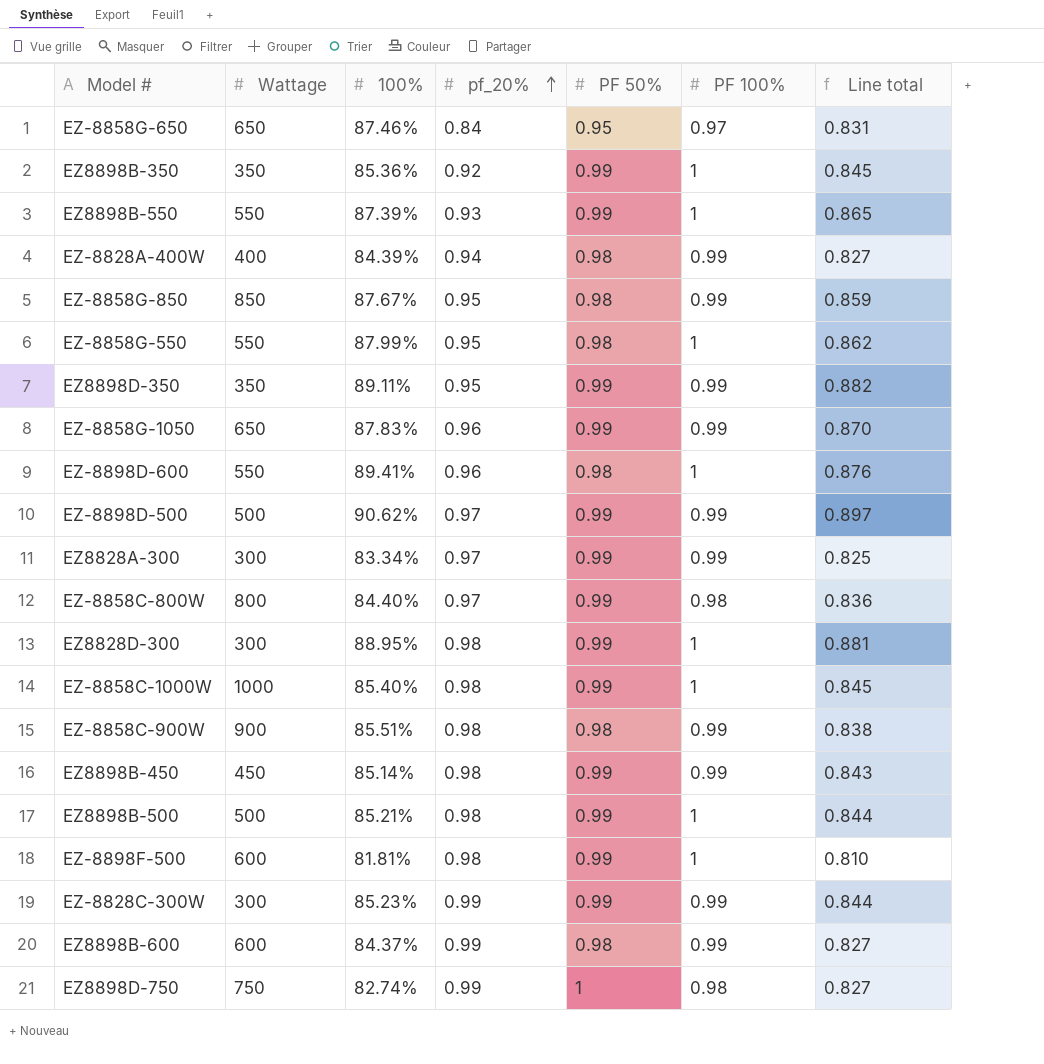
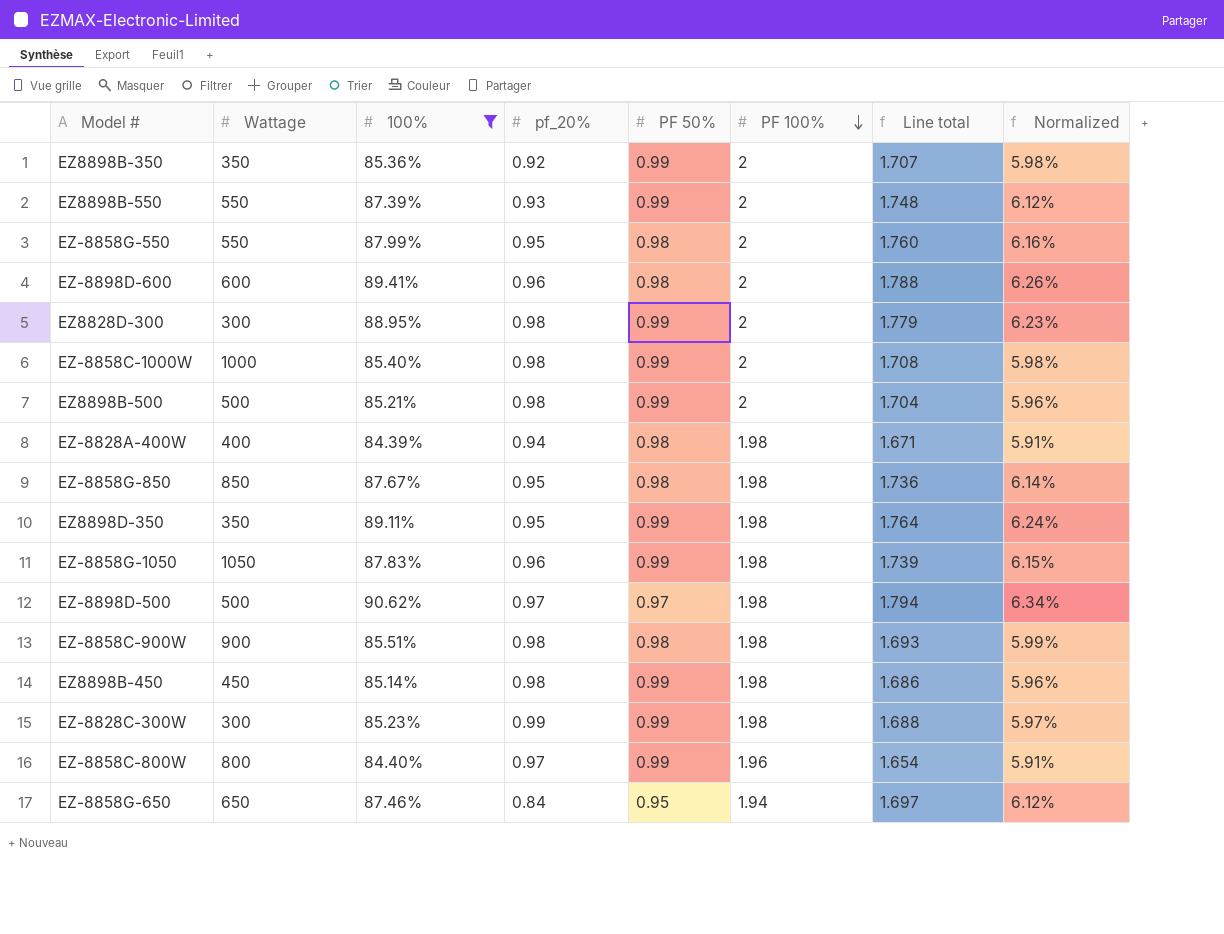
filter: none -> 100% >= 84.39%
row order: pf_20% ascending -> PF 100% descending
column Line total | formula: [100%] * [PF 50%] -> [100%] * [PF 100%]
column Normalized | formula: none -> [100%] * 0.07
EZ8898B-350 | PF 100%: 1 -> 2
EZ8898B-550 | PF 100%: 1 -> 2
EZ-8858G-550 | PF 100%: 1 -> 2
EZ-8898D-600 | Wattage: 550 -> 600
EZ-8898D-600 | PF 100%: 1 -> 2
EZ8828D-300 | PF 100%: 1 -> 2
EZ-8858C-1000W | PF 100%: 1 -> 2
EZ8898B-500 | PF 100%: 1 -> 2
EZ-8828A-400W | PF 100%: 0.99 -> 1.98
EZ-8858G-850 | PF 100%: 0.99 -> 1.98
EZ8898D-350 | PF 100%: 0.99 -> 1.98
EZ-8858G-1050 | Wattage: 650 -> 1050
EZ-8858G-1050 | PF 100%: 0.99 -> 1.98
EZ-8898D-500 | PF 50%: 0.99 -> 0.97
EZ-8898D-500 | PF 100%: 0.99 -> 1.98
EZ-8858C-900W | PF 100%: 0.99 -> 1.98
EZ8898B-450 | PF 100%: 0.99 -> 1.98
EZ-8828C-300W | PF 100%: 0.99 -> 1.98
EZ-8858C-800W | PF 100%: 0.98 -> 1.96
EZ-8858G-650 | PF 100%: 0.97 -> 1.94

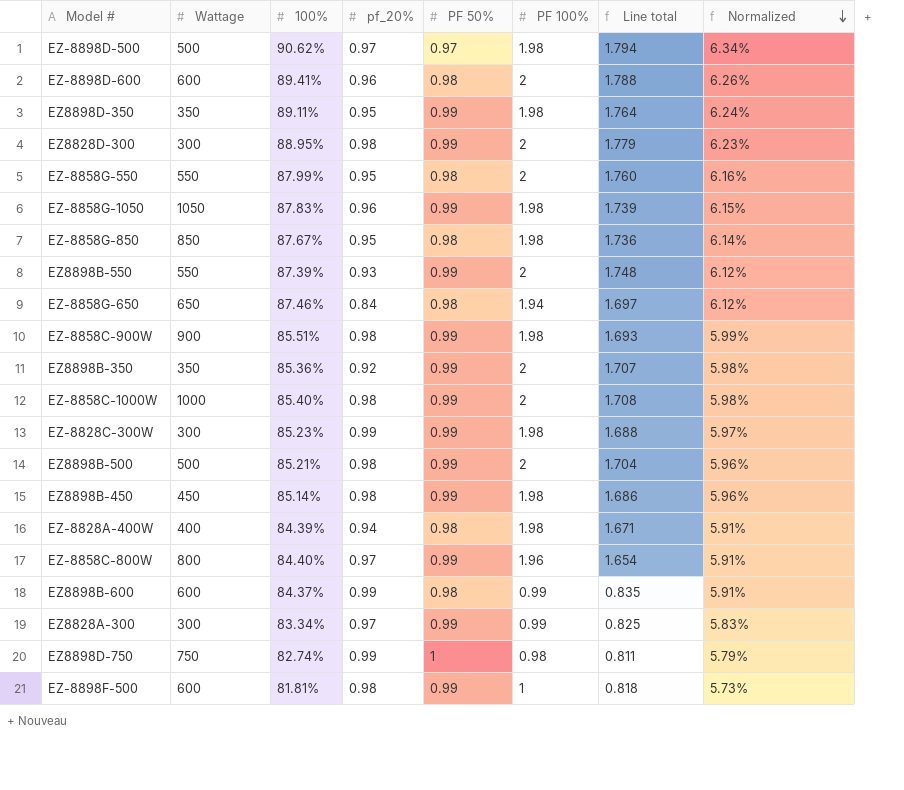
filter: 100% >= 84.39% -> none
row order: PF 100% descending -> Normalized descending
EZ-8858G-650 | PF 50%: 0.95 -> 0.98
EZ-8858C-900W | PF 50%: 0.98 -> 0.99

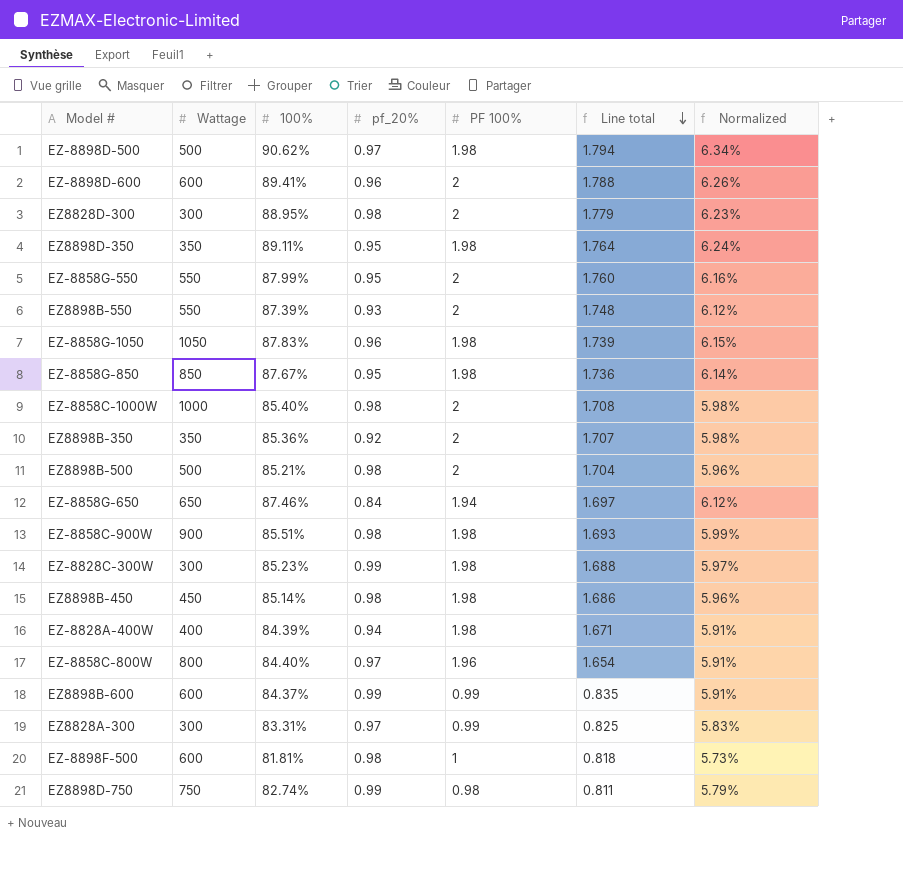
row order: Normalized descending -> Line total descending
column PF 50% | position: 5 -> none
EZ8828A-300 | 100%: 83.34% -> 83.31%

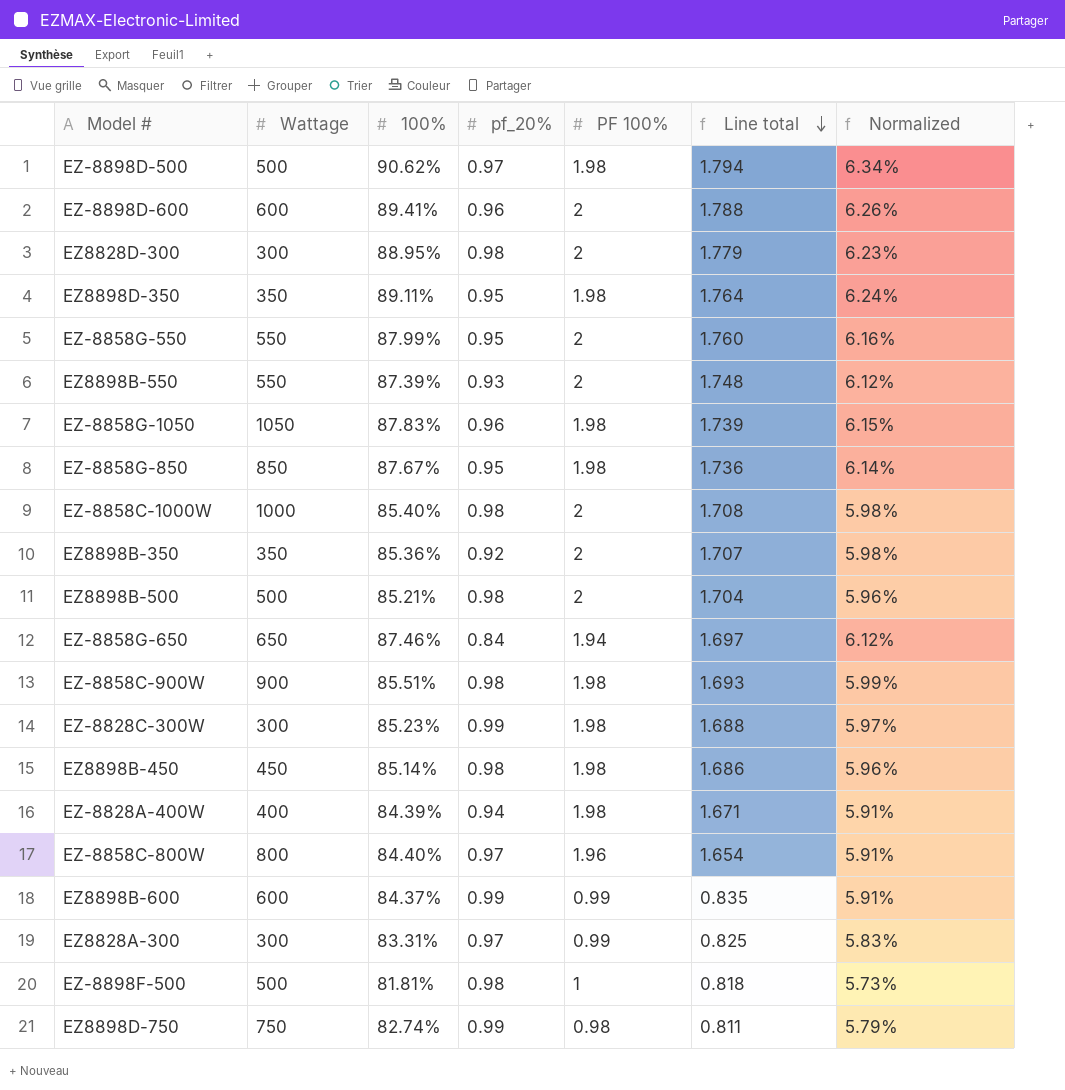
EZ-8898F-500 | Wattage: 600 -> 500

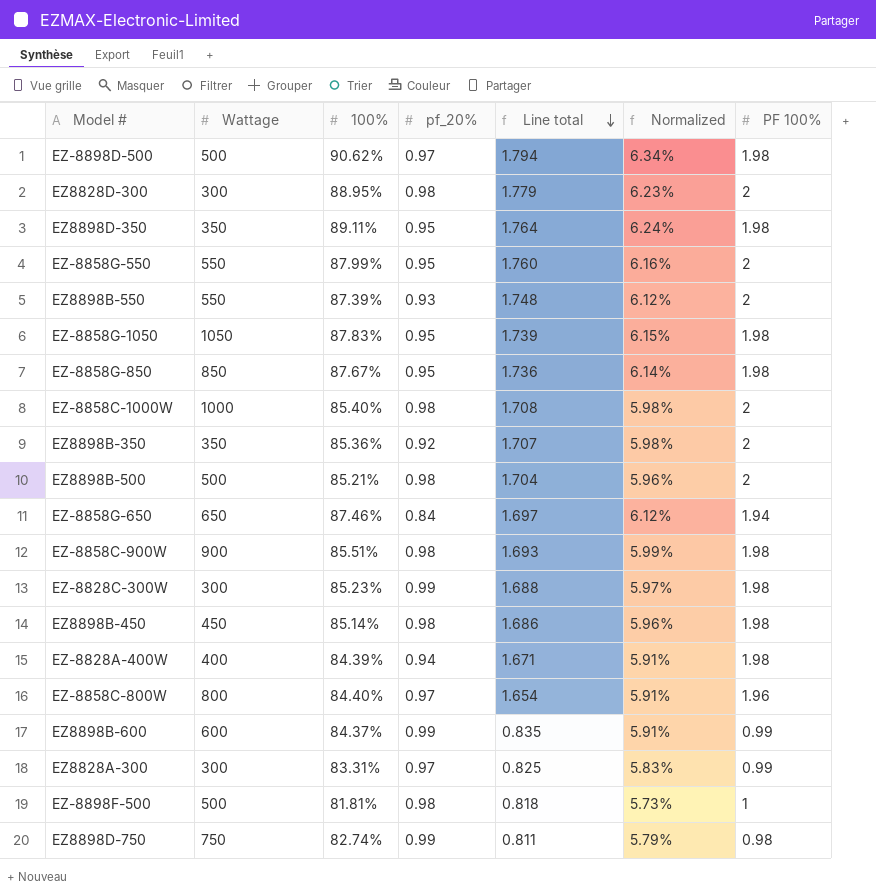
column PF 100% | position: 5 -> 7
row EZ-8898D-600: 600 | 89.41% | 0.96 | 2 | 1.788 | 6.26% -> none
EZ-8858G-1050 | pf_20%: 0.96 -> 0.95

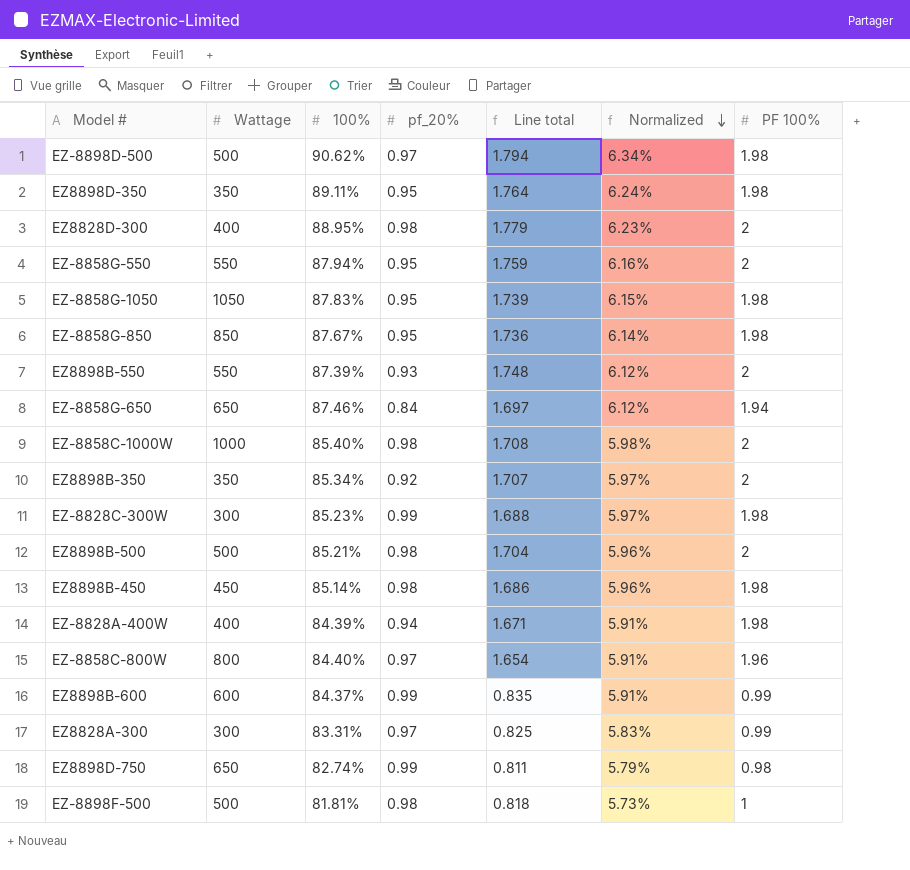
row order: Line total descending -> Normalized descending
row EZ-8858C-900W: 900 | 85.51% | 0.98 | 1.693 | 5.99% | 1.98 -> none
EZ8828D-300 | Wattage: 300 -> 400
EZ-8858G-550 | 100%: 87.99% -> 87.94%
EZ-8858G-550 | Line total: 1.760 -> 1.759
EZ8898B-350 | 100%: 85.36% -> 85.34%
EZ8898B-350 | Normalized: 5.98% -> 5.97%
EZ8898D-750 | Wattage: 750 -> 650

